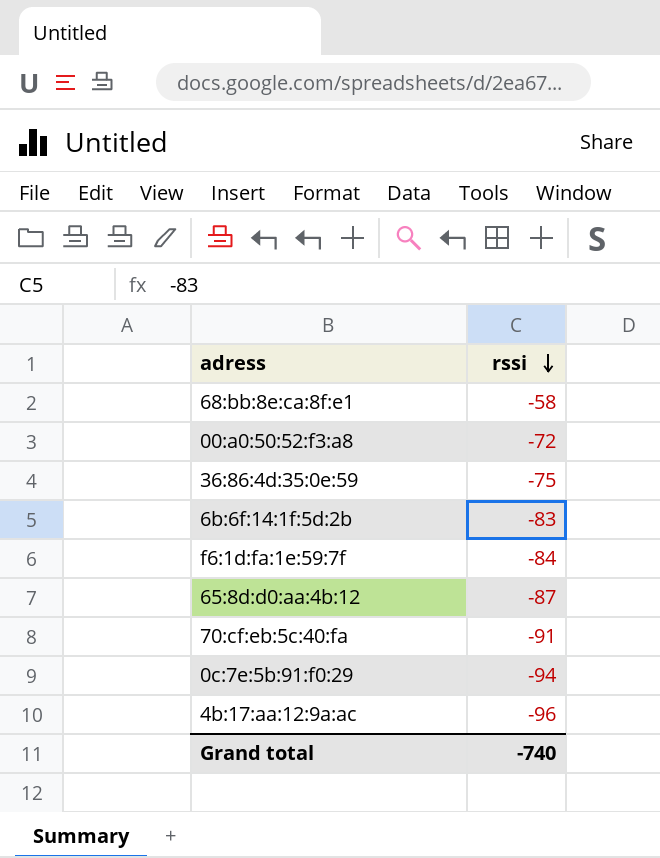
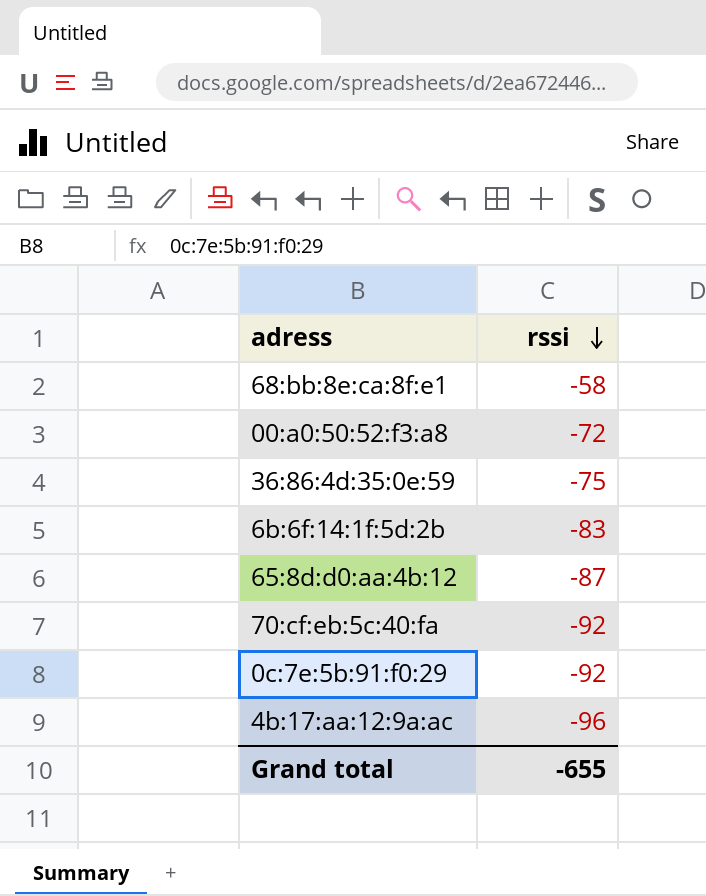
row f6:1d:fa:1e:59:7f: -84 -> none
70:cf:eb:5c:40:fa | rssi: -91 -> -92
0c:7e:5b:91:f0:29 | rssi: -94 -> -92
Grand total | rssi: -740 -> -655

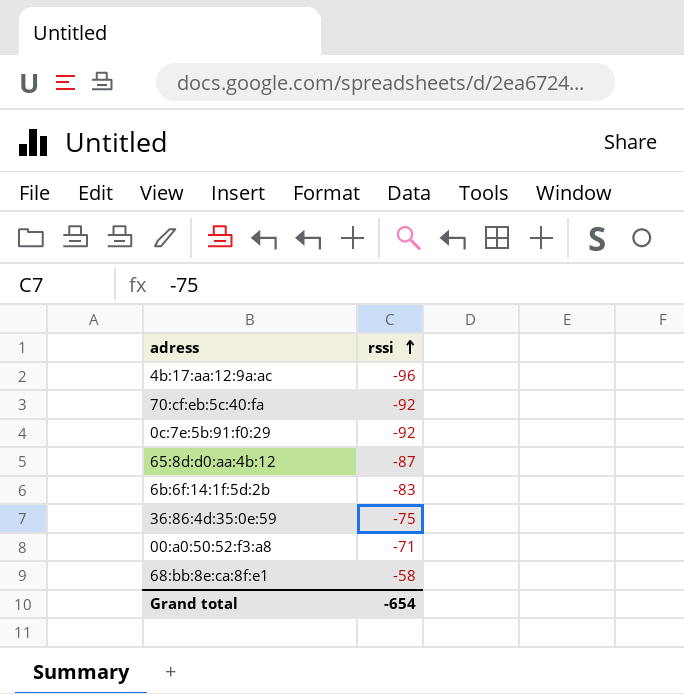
row order: rssi descending -> rssi ascending
00:a0:50:52:f3:a8 | rssi: -72 -> -71
Grand total | rssi: -655 -> -654

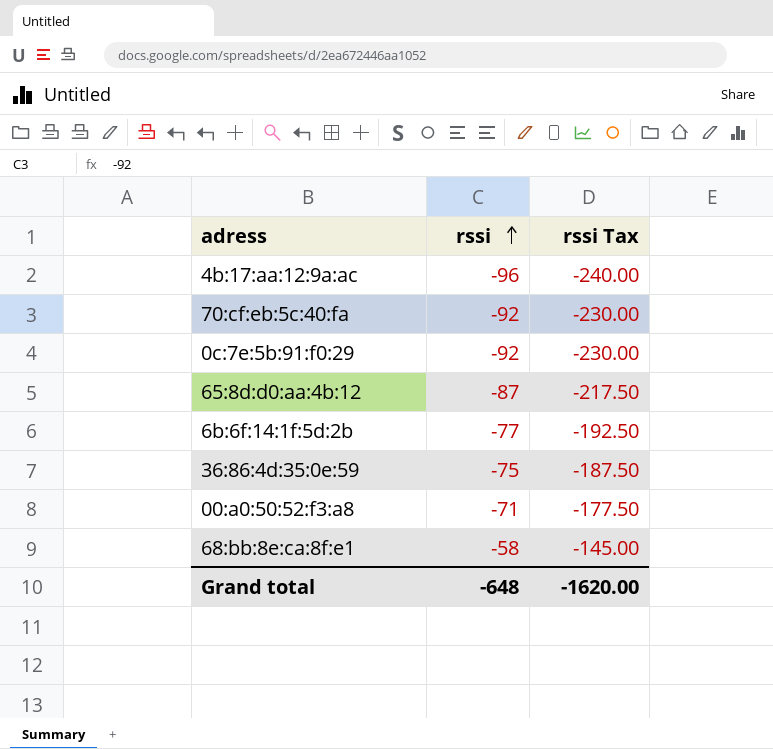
column rssi Tax | formula: none -> [rssi] * 2.5
6b:6f:14:1f:5d:2b | rssi: -83 -> -77
Grand total | rssi: -654 -> -648

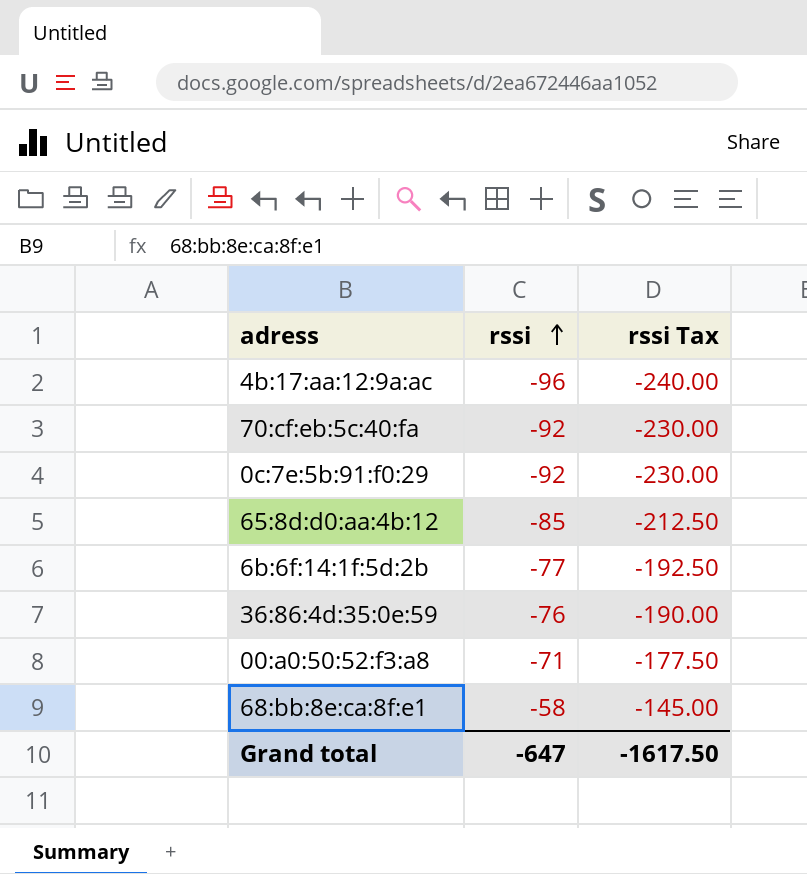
65:8d:d0:aa:4b:12 | rssi: -87 -> -85
65:8d:d0:aa:4b:12 | rssi Tax: -217.50 -> -212.50
36:86:4d:35:0e:59 | rssi: -75 -> -76
36:86:4d:35:0e:59 | rssi Tax: -187.50 -> -190.00
Grand total | rssi: -648 -> -647
Grand total | rssi Tax: -1620.00 -> -1617.50

